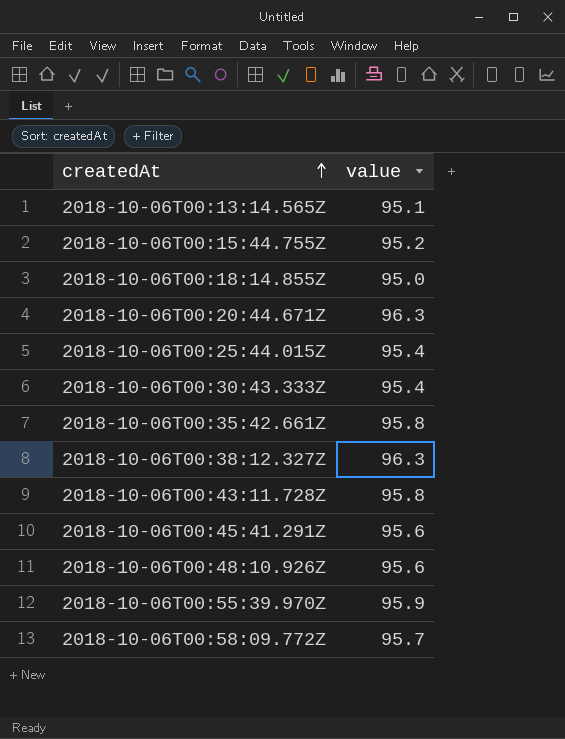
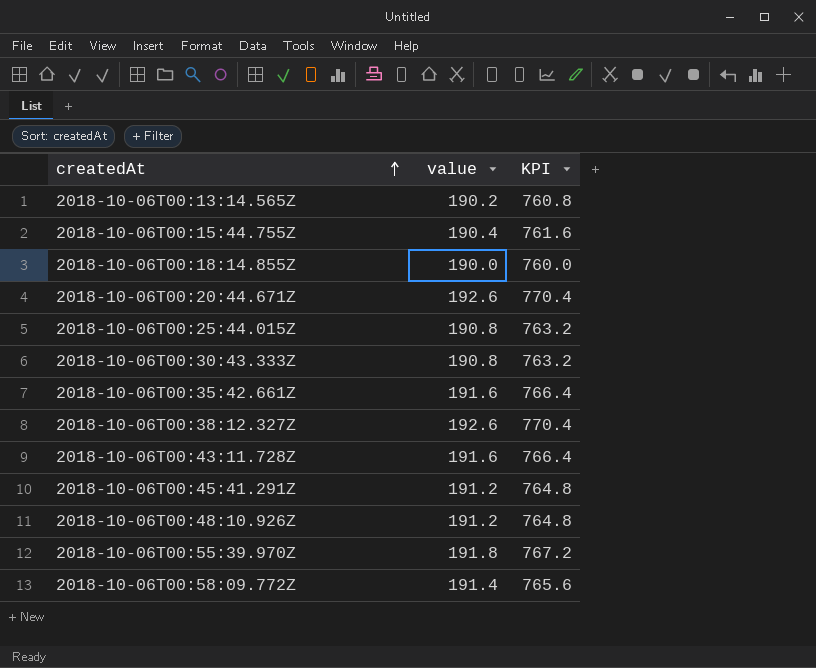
column KPI | formula: none -> [value] * 4
2018-10-06T00:13:14.565Z | value: 95.1 -> 190.2
2018-10-06T00:15:44.755Z | value: 95.2 -> 190.4
2018-10-06T00:18:14.855Z | value: 95.0 -> 190.0
2018-10-06T00:20:44.671Z | value: 96.3 -> 192.6
2018-10-06T00:25:44.015Z | value: 95.4 -> 190.8
2018-10-06T00:30:43.333Z | value: 95.4 -> 190.8
2018-10-06T00:35:42.661Z | value: 95.8 -> 191.6
2018-10-06T00:38:12.327Z | value: 96.3 -> 192.6
2018-10-06T00:43:11.728Z | value: 95.8 -> 191.6
2018-10-06T00:45:41.291Z | value: 95.6 -> 191.2
2018-10-06T00:48:10.926Z | value: 95.6 -> 191.2
2018-10-06T00:55:39.970Z | value: 95.9 -> 191.8
2018-10-06T00:58:09.772Z | value: 95.7 -> 191.4

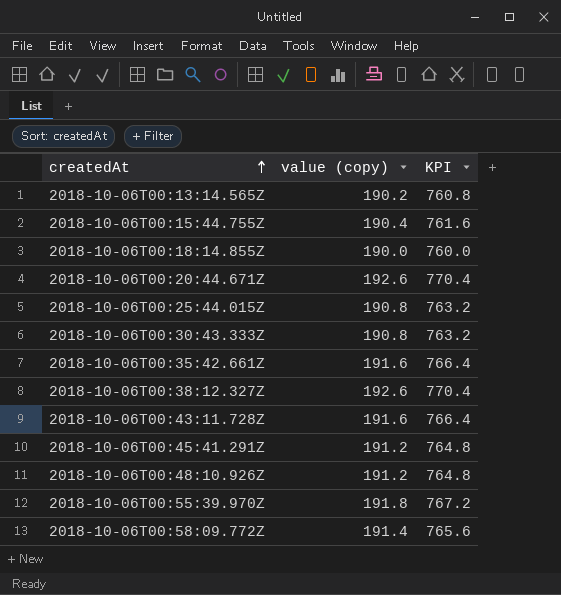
column name: value -> value (copy)

